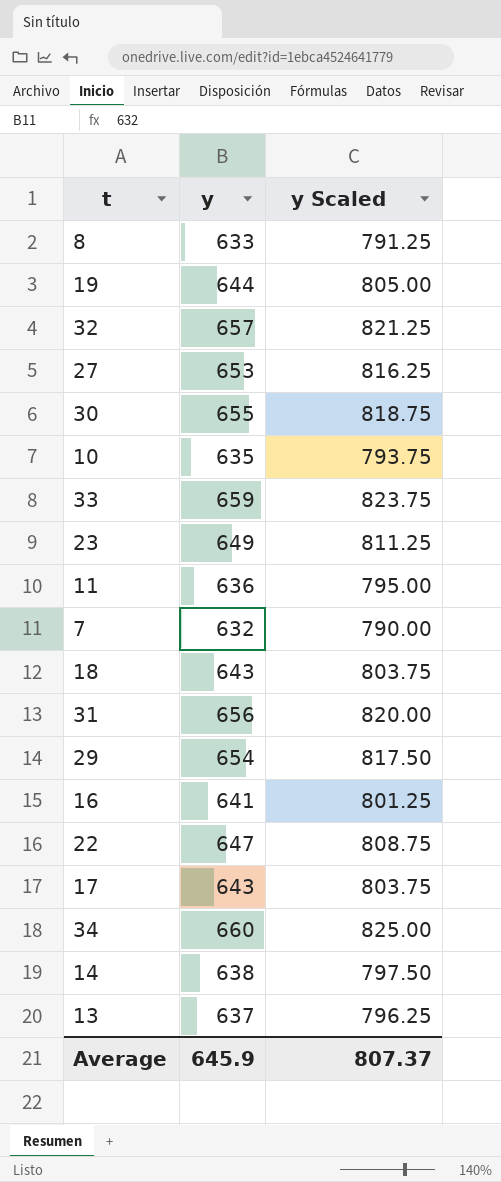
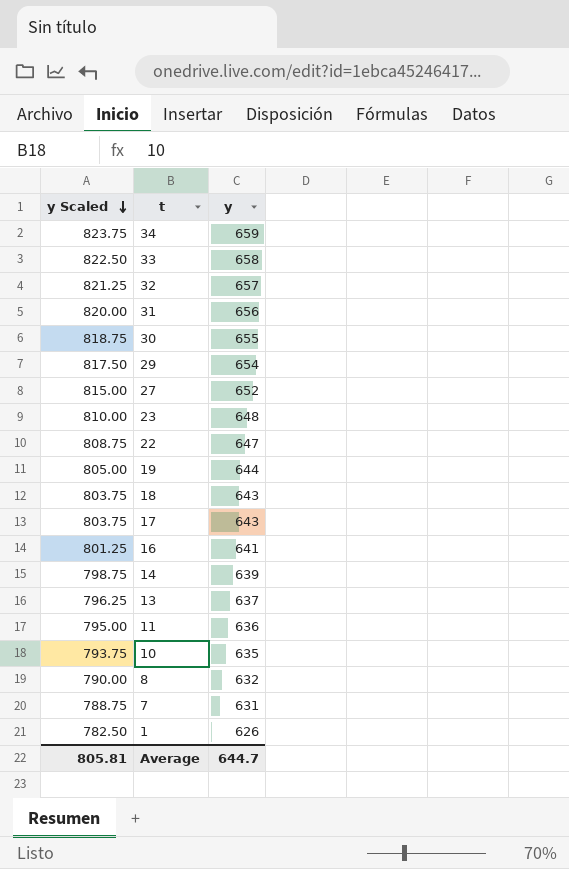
row order: none -> y Scaled descending
column y Scaled | position: 3 -> 1
34 | y Scaled: 825.00 -> 823.75
34 | y: 660 -> 659
33 | y Scaled: 823.75 -> 822.50
33 | y: 659 -> 658
27 | y Scaled: 816.25 -> 815.00
27 | y: 653 -> 652
23 | y Scaled: 811.25 -> 810.00
23 | y: 649 -> 648
14 | y Scaled: 797.50 -> 798.75
14 | y: 638 -> 639
8 | y Scaled: 791.25 -> 790.00
8 | y: 633 -> 632
7 | y Scaled: 790.00 -> 788.75
7 | y: 632 -> 631
row 1: none -> 782.50 | 626
Average | y Scaled: 807.37 -> 805.81
Average | y: 645.9 -> 644.7

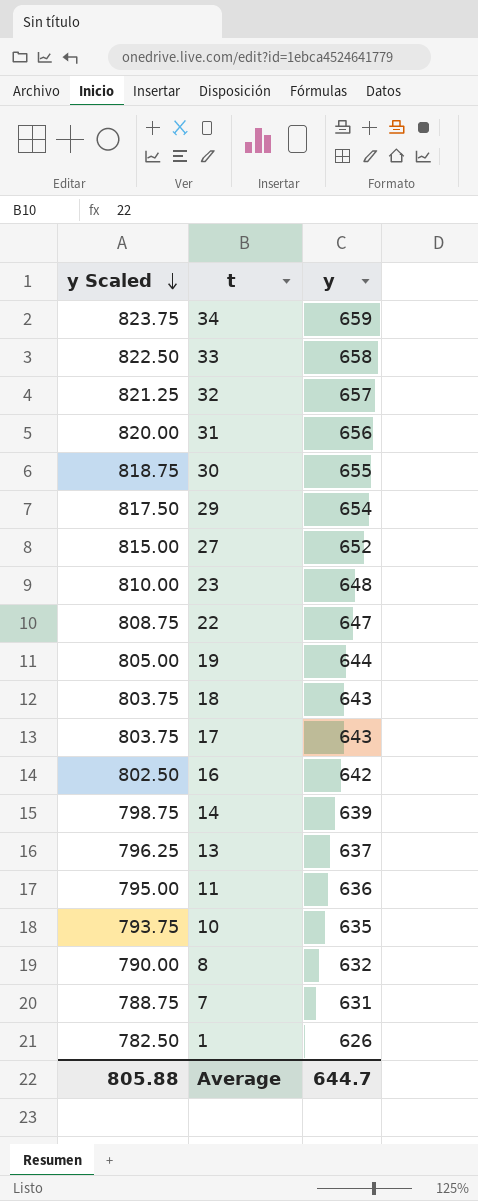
16 | y Scaled: 801.25 -> 802.50
16 | y: 641 -> 642
Average | y Scaled: 805.81 -> 805.88

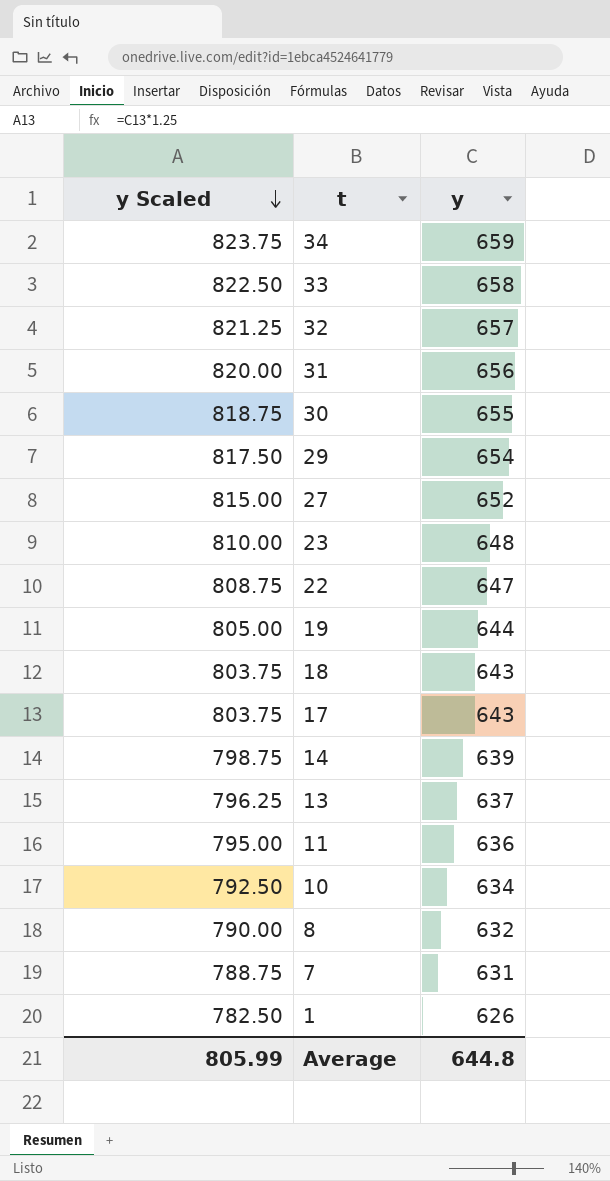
row 16: 802.50 | 642 -> none
10 | y Scaled: 793.75 -> 792.50
10 | y: 635 -> 634
Average | y Scaled: 805.88 -> 805.99
Average | y: 644.7 -> 644.8

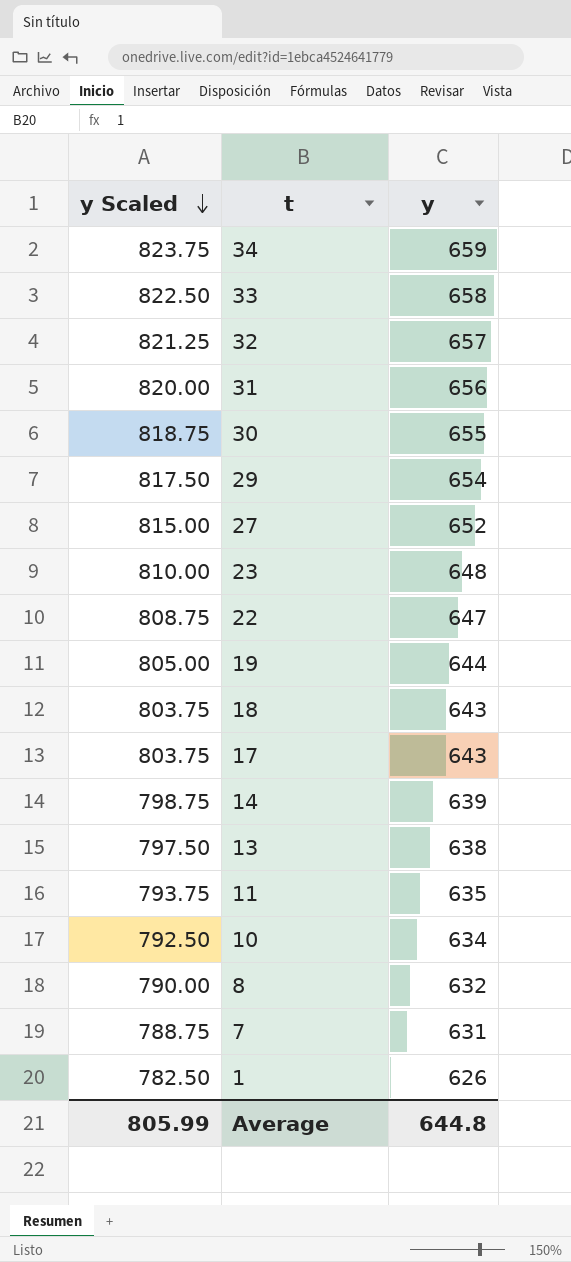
13 | y Scaled: 796.25 -> 797.50
13 | y: 637 -> 638
11 | y Scaled: 795.00 -> 793.75
11 | y: 636 -> 635

